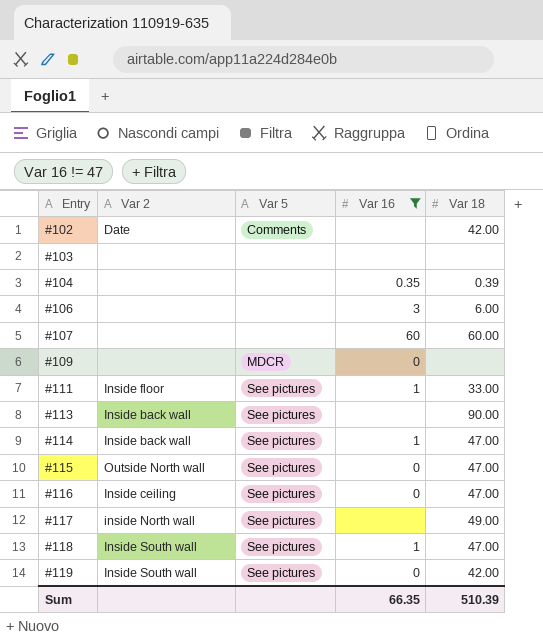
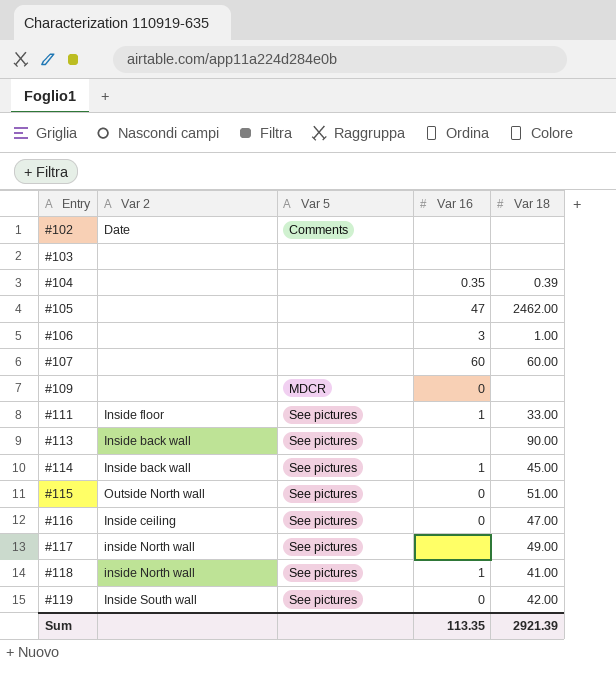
filter: Var 16 != 47 -> none
#102 | Var 18: 42.00 -> none
#106 | Var 18: 6.00 -> 1.00
#114 | Var 18: 47.00 -> 45.00
#115 | Var 18: 47.00 -> 51.00
#118 | Var 2: Inside South wall -> inside North wall
#118 | Var 18: 47.00 -> 41.00
Sum | Var 16: 66.35 -> 113.35
Sum | Var 18: 510.39 -> 2921.39

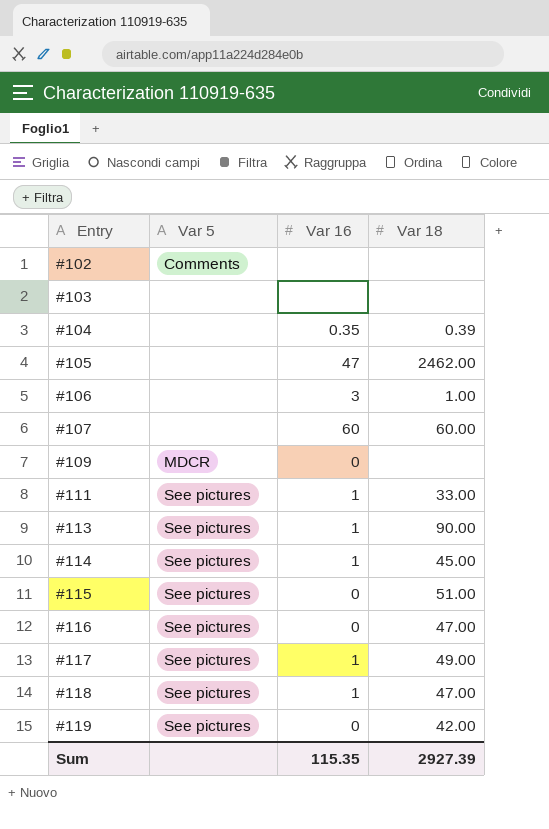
column Var 2 | position: 2 -> none
#113 | Var 16: none -> 1
#117 | Var 16: none -> 1
#118 | Var 18: 41.00 -> 47.00
Sum | Var 16: 113.35 -> 115.35
Sum | Var 18: 2921.39 -> 2927.39

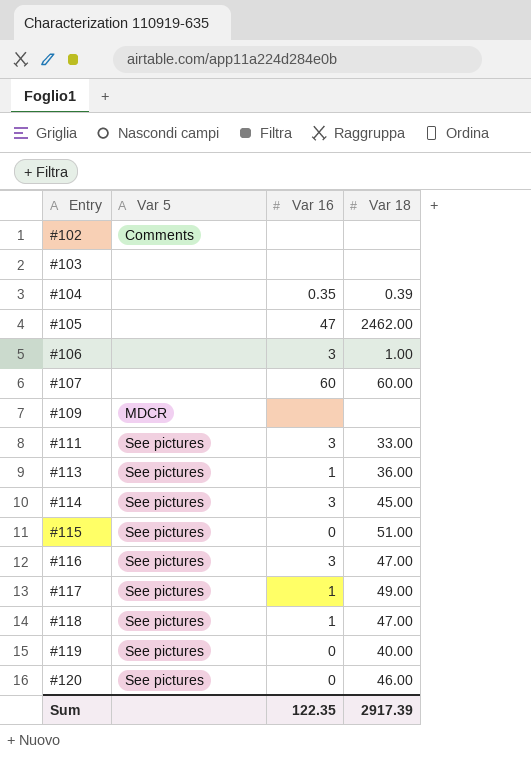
#109 | Var 16: 0 -> none
#111 | Var 16: 1 -> 3
#113 | Var 18: 90.00 -> 36.00
#114 | Var 16: 1 -> 3
#116 | Var 16: 0 -> 3
#119 | Var 18: 42.00 -> 40.00
row #120: none -> See pictures | 0 | 46.00
Sum | Var 16: 115.35 -> 122.35
Sum | Var 18: 2927.39 -> 2917.39

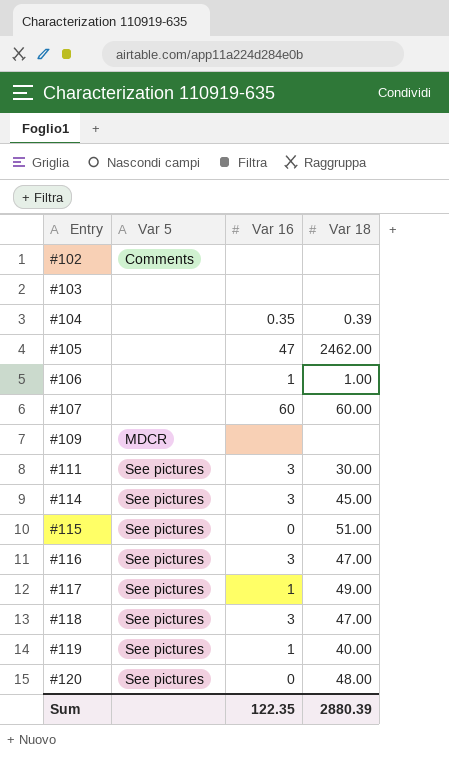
row #113: See pictures | 1 | 36.00 -> none
#106 | Var 16: 3 -> 1
#111 | Var 18: 33.00 -> 30.00
#118 | Var 16: 1 -> 3
#119 | Var 16: 0 -> 1
#120 | Var 18: 46.00 -> 48.00
Sum | Var 18: 2917.39 -> 2880.39

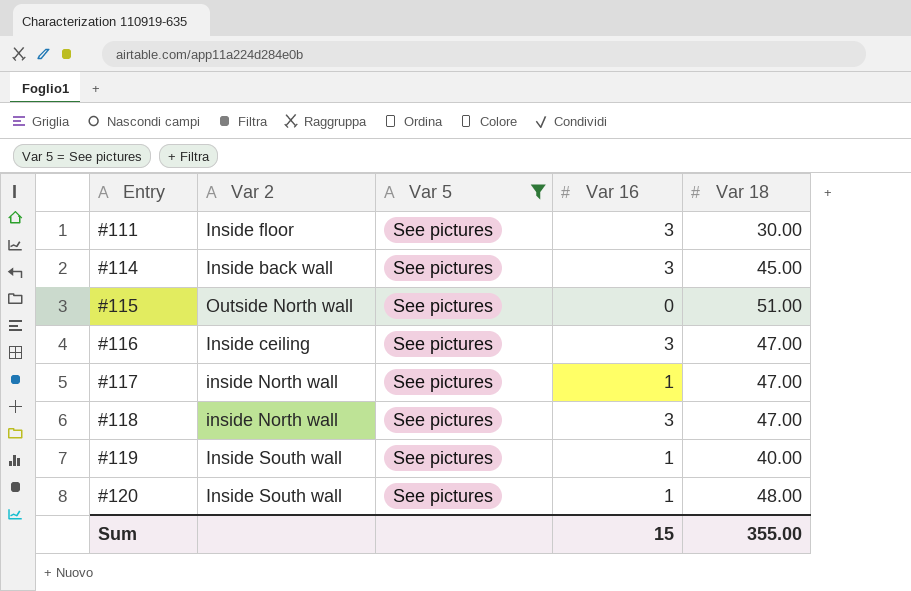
filter: none -> Var 5 = See pictures
column Var 2 | position: none -> 2
#117 | Var 18: 49.00 -> 47.00
#120 | Var 16: 0 -> 1
Sum | Var 16: 122.35 -> 15
Sum | Var 18: 2880.39 -> 355.00

